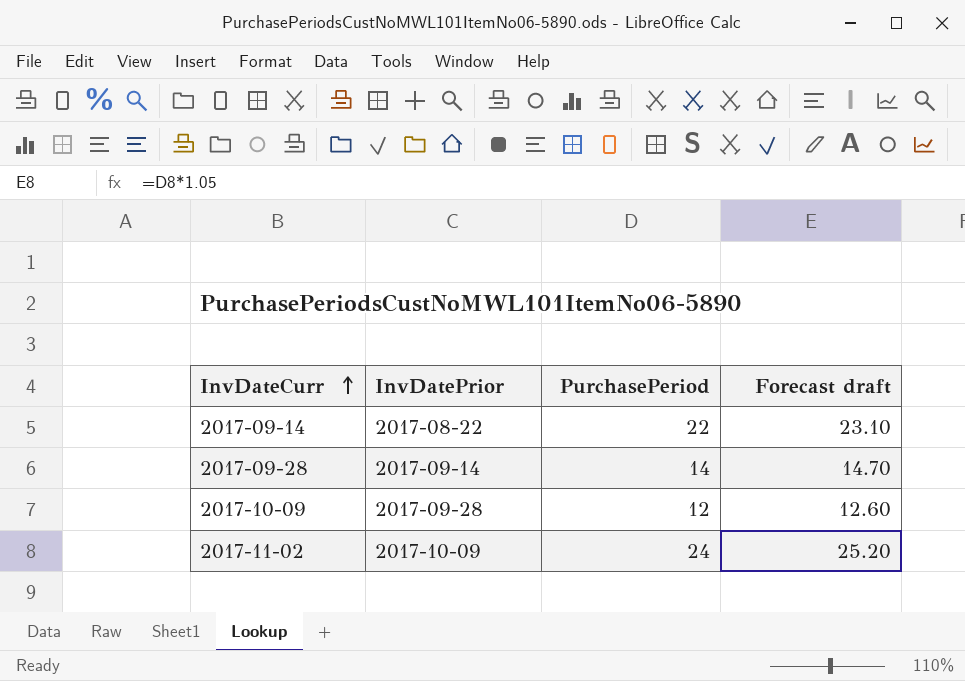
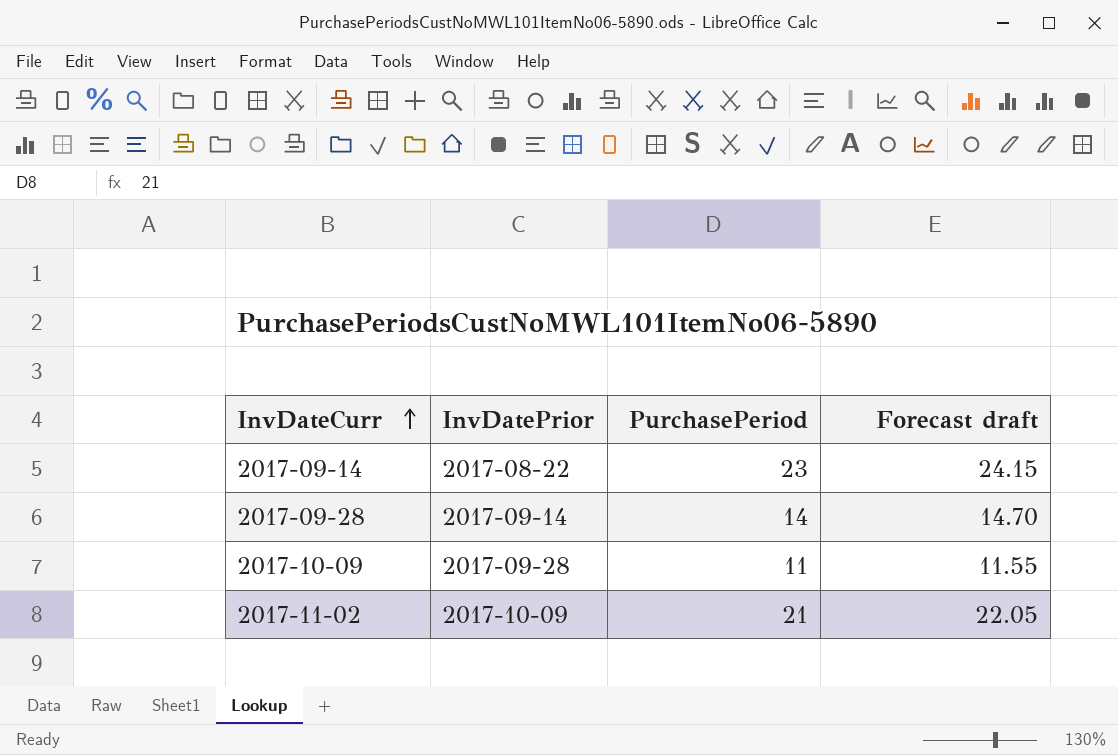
2017-09-14 | PurchasePeriod: 22 -> 23
2017-09-14 | Forecast draft: 23.10 -> 24.15
2017-10-09 | PurchasePeriod: 12 -> 11
2017-10-09 | Forecast draft: 12.60 -> 11.55
2017-11-02 | PurchasePeriod: 24 -> 21
2017-11-02 | Forecast draft: 25.20 -> 22.05

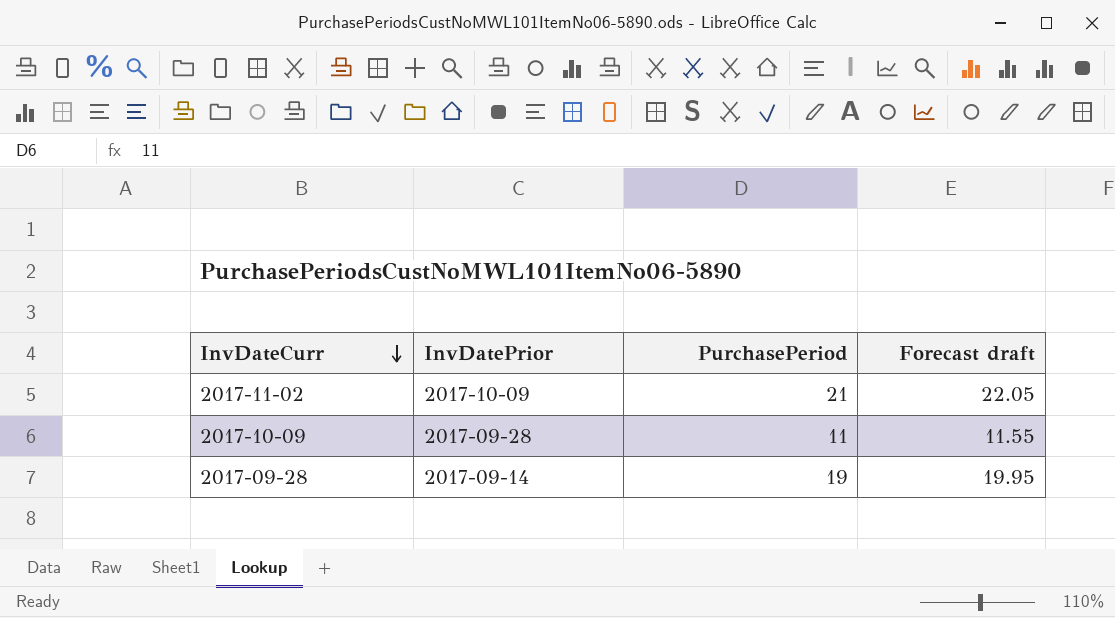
row order: InvDateCurr ascending -> InvDateCurr descending
row 2017-09-14: 2017-08-22 | 23 | 24.15 -> none
2017-09-28 | PurchasePeriod: 14 -> 19
2017-09-28 | Forecast draft: 14.70 -> 19.95

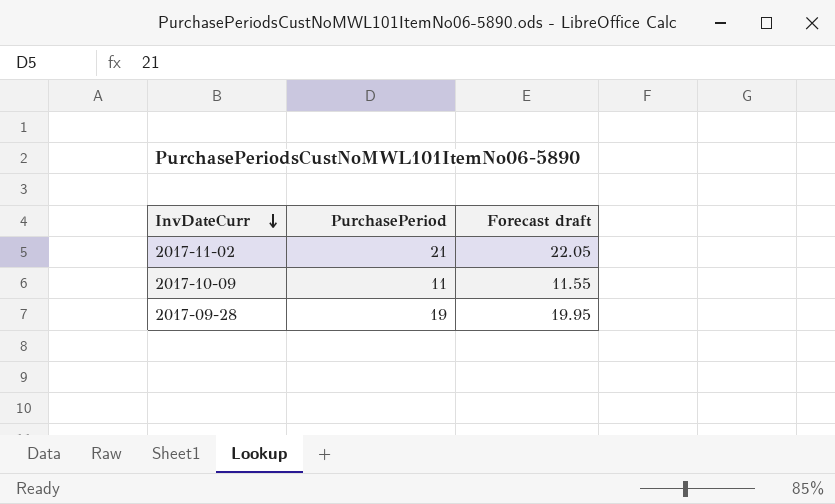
column InvDatePrior | position: 2 -> none

